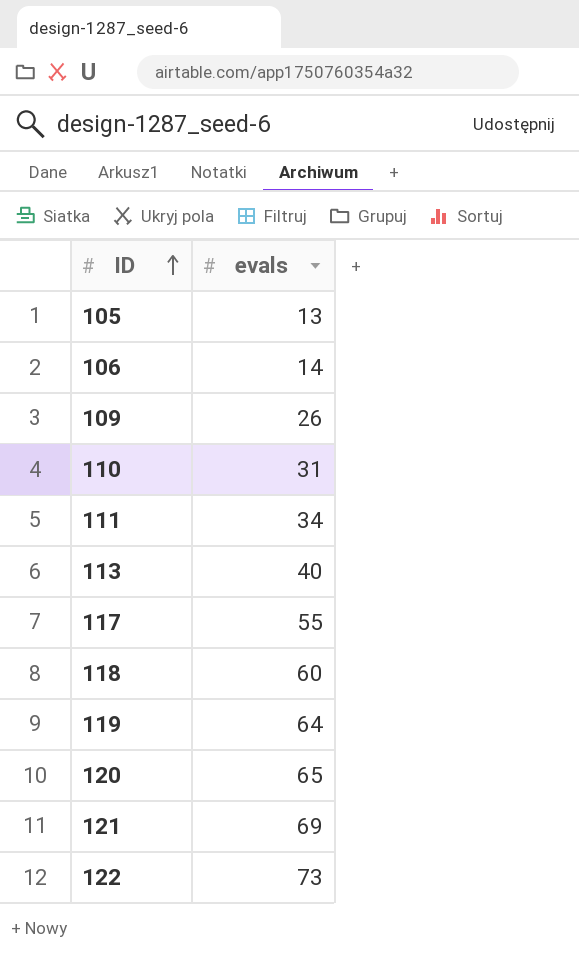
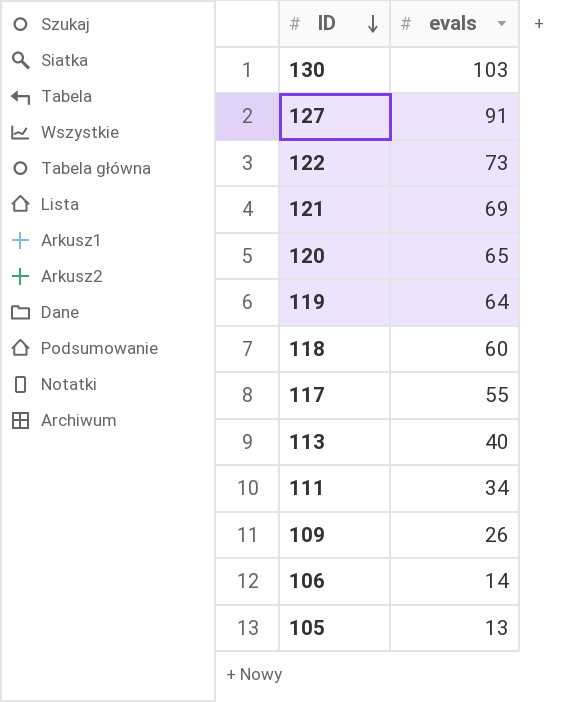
row order: ID ascending -> ID descending
row 110: 31 -> none
row 130: none -> 103
row 127: none -> 91

